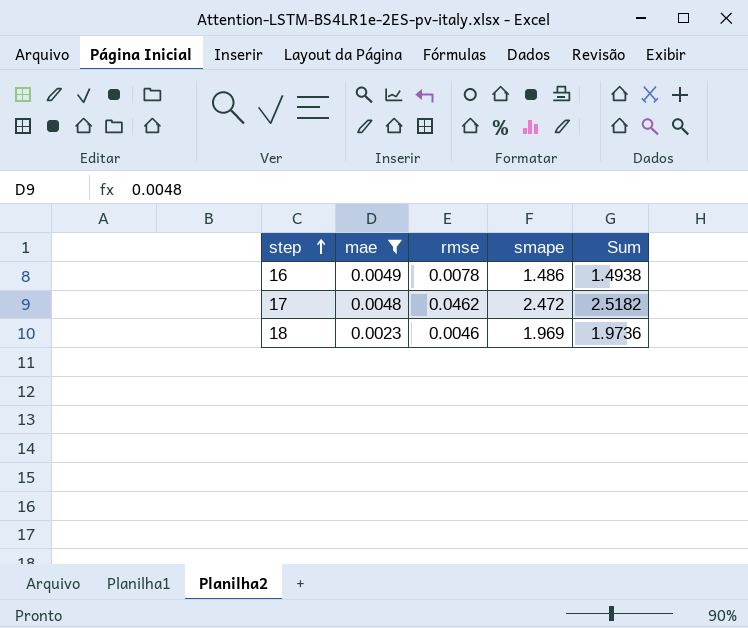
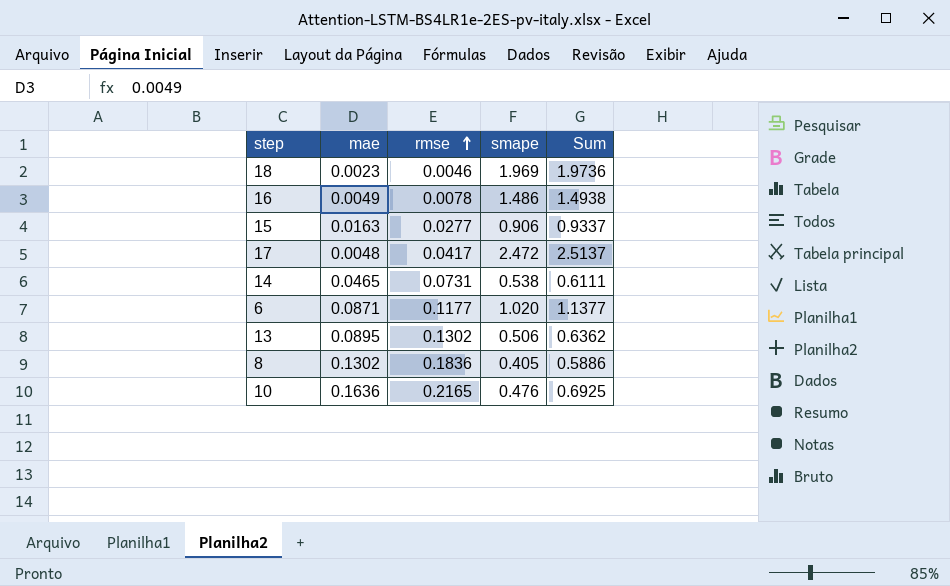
filter: mae <= 0.0049 -> none
row order: step ascending -> rmse ascending
17 | rmse: 0.0462 -> 0.0417
17 | Sum: 2.5182 -> 2.5137

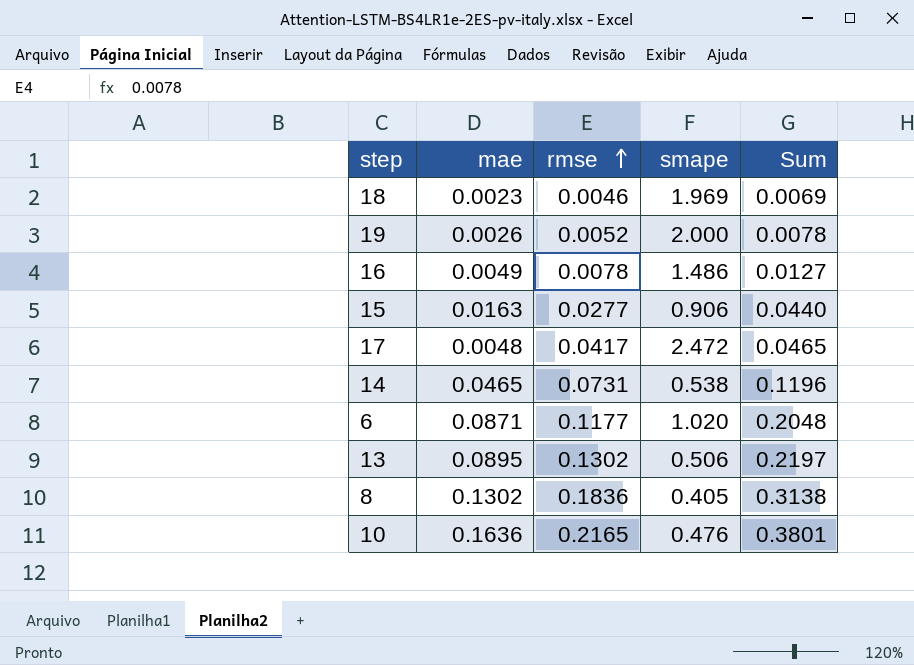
column Sum | formula: [rmse] + [smape] -> [mae] + [rmse]
row 19: none -> 0.0026 | 0.0052 | 2.000 | 0.0078

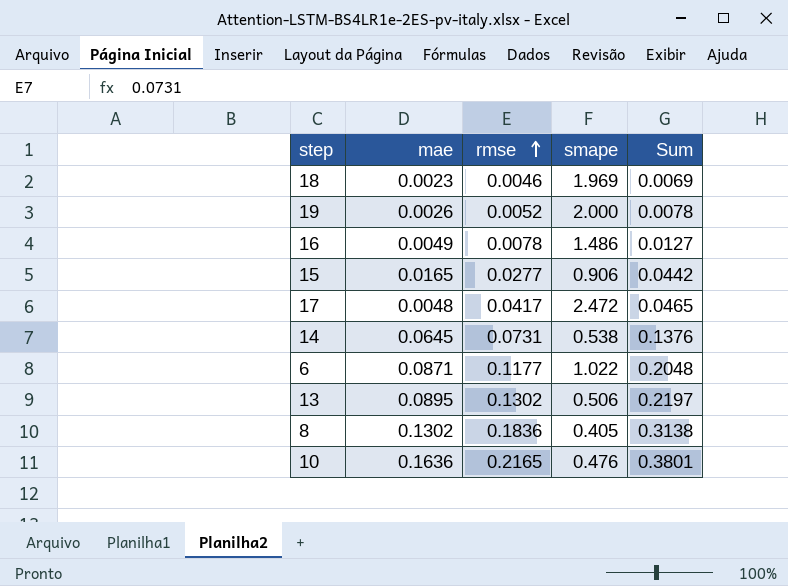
15 | mae: 0.0163 -> 0.0165
15 | Sum: 0.0440 -> 0.0442
14 | mae: 0.0465 -> 0.0645
14 | Sum: 0.1196 -> 0.1376
6 | smape: 1.020 -> 1.022

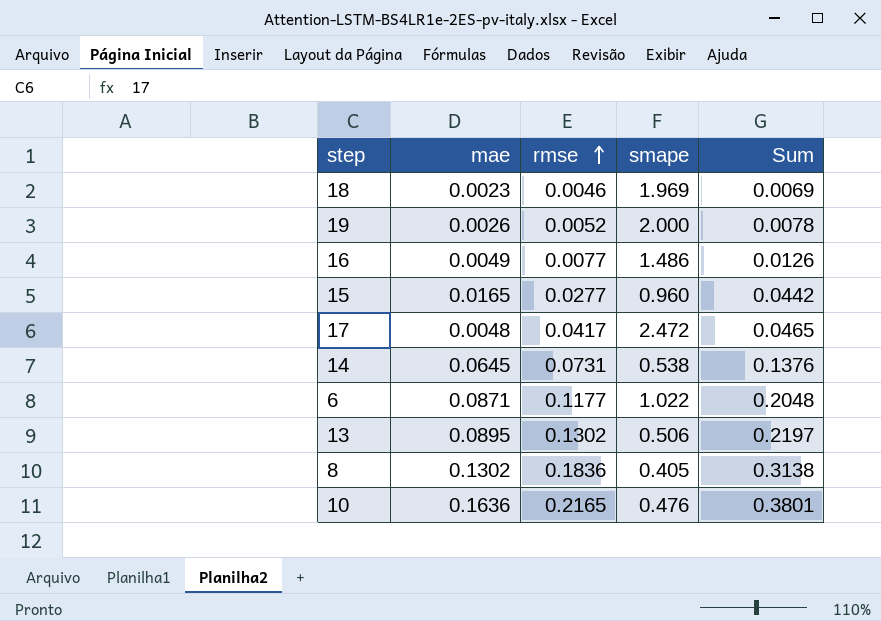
16 | rmse: 0.0078 -> 0.0077
16 | Sum: 0.0127 -> 0.0126
15 | smape: 0.906 -> 0.960

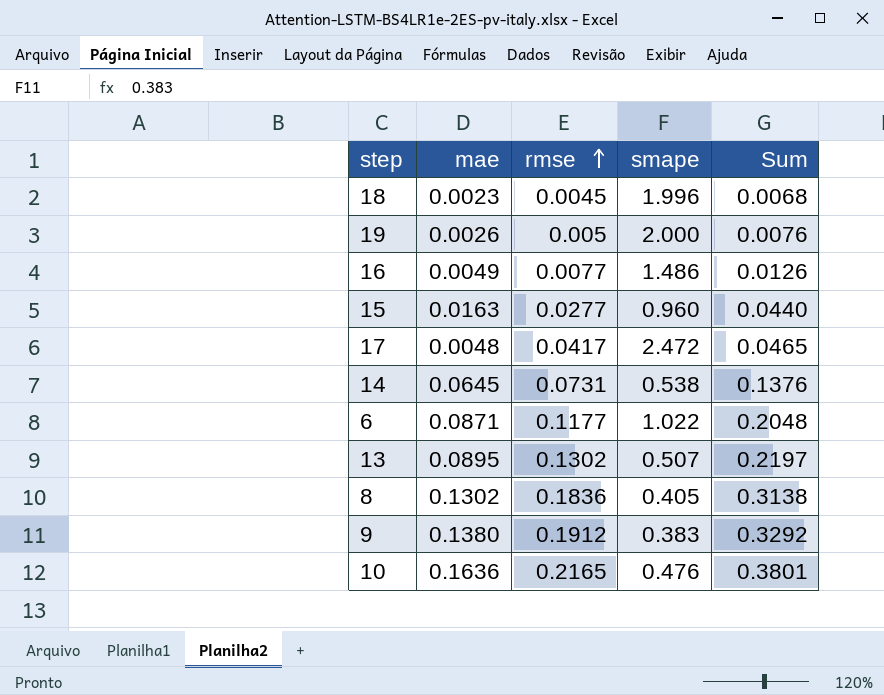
18 | rmse: 0.0046 -> 0.0045
18 | smape: 1.969 -> 1.996
18 | Sum: 0.0069 -> 0.0068
19 | rmse: 0.0052 -> 0.005
19 | Sum: 0.0078 -> 0.0076
15 | mae: 0.0165 -> 0.0163
15 | Sum: 0.0442 -> 0.0440
13 | smape: 0.506 -> 0.507
row 9: none -> 0.1380 | 0.1912 | 0.383 | 0.3292

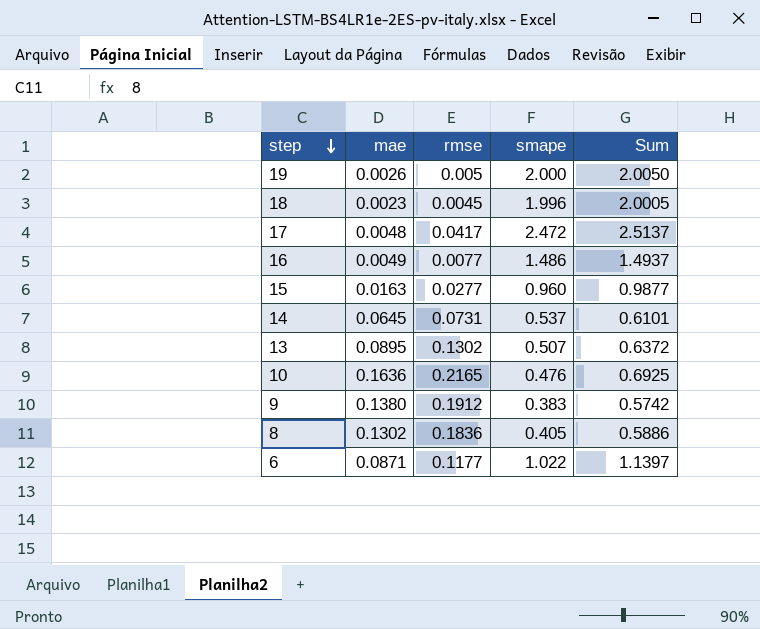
row order: rmse ascending -> step descending
column Sum | formula: [mae] + [rmse] -> [rmse] + [smape]
14 | smape: 0.538 -> 0.537

